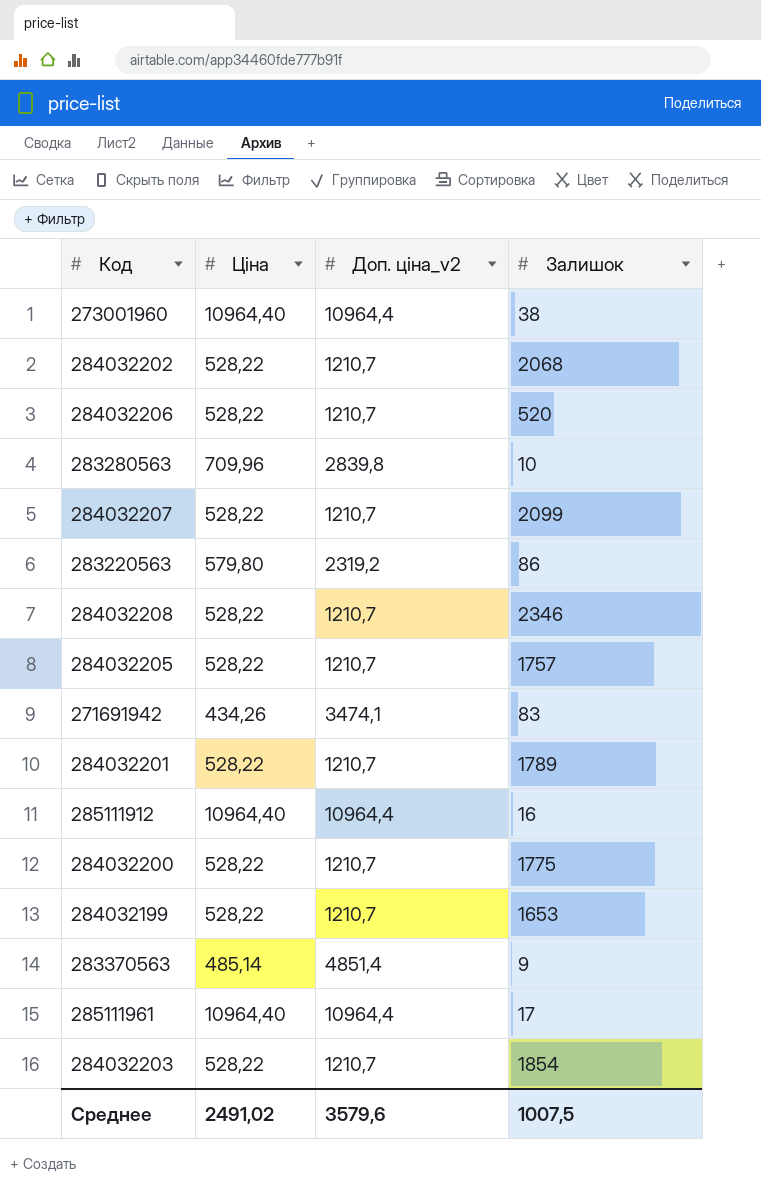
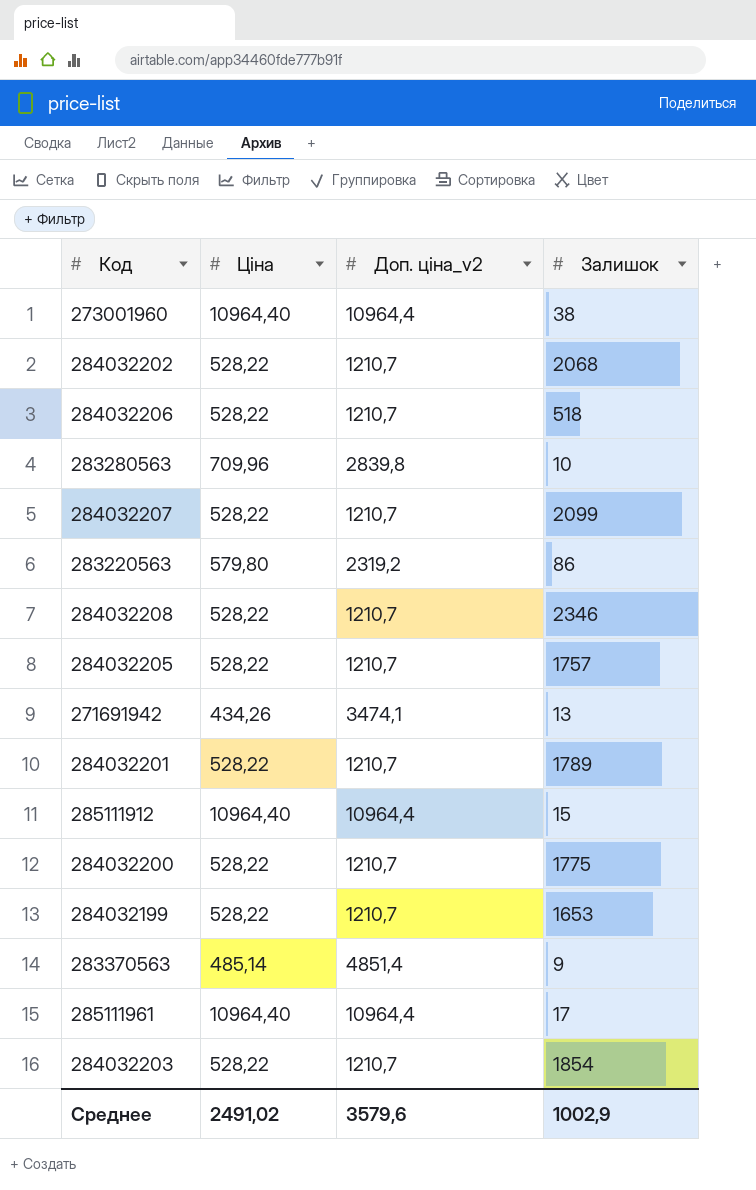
284032206 | Залишок: 520 -> 518
271691942 | Залишок: 83 -> 13
285111912 | Залишок: 16 -> 15
Среднее | Залишок: 1007,5 -> 1002,9

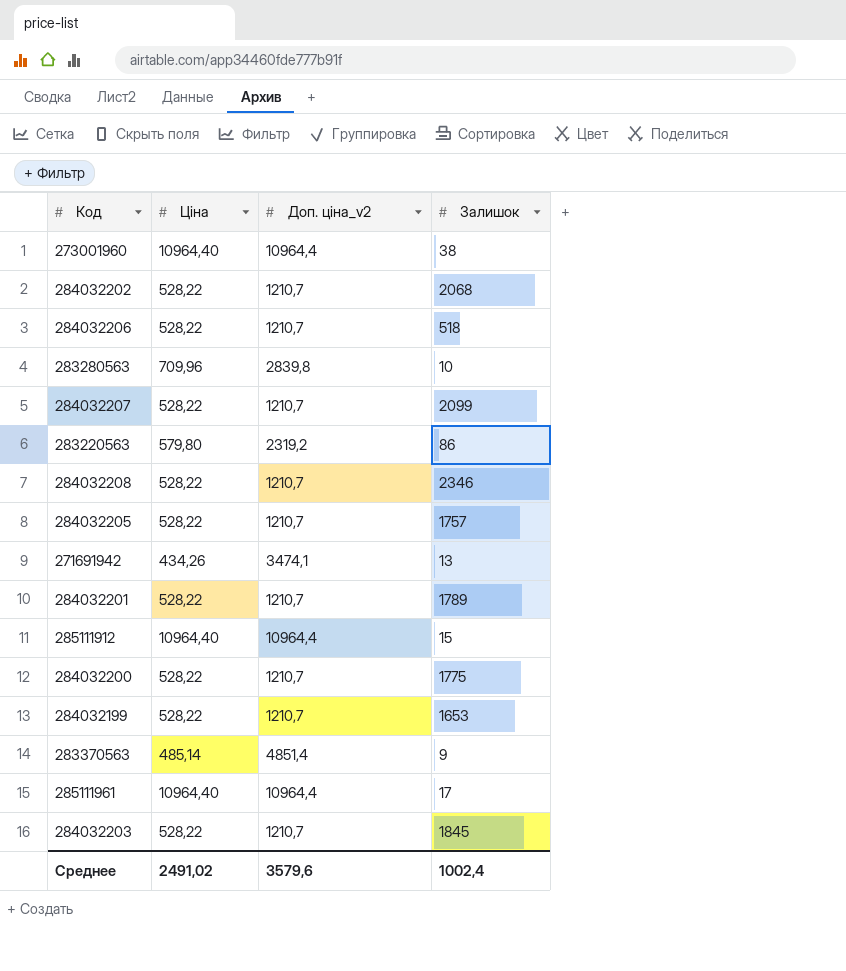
284032203 | Залишок: 1854 -> 1845
Среднее | Залишок: 1002,9 -> 1002,4

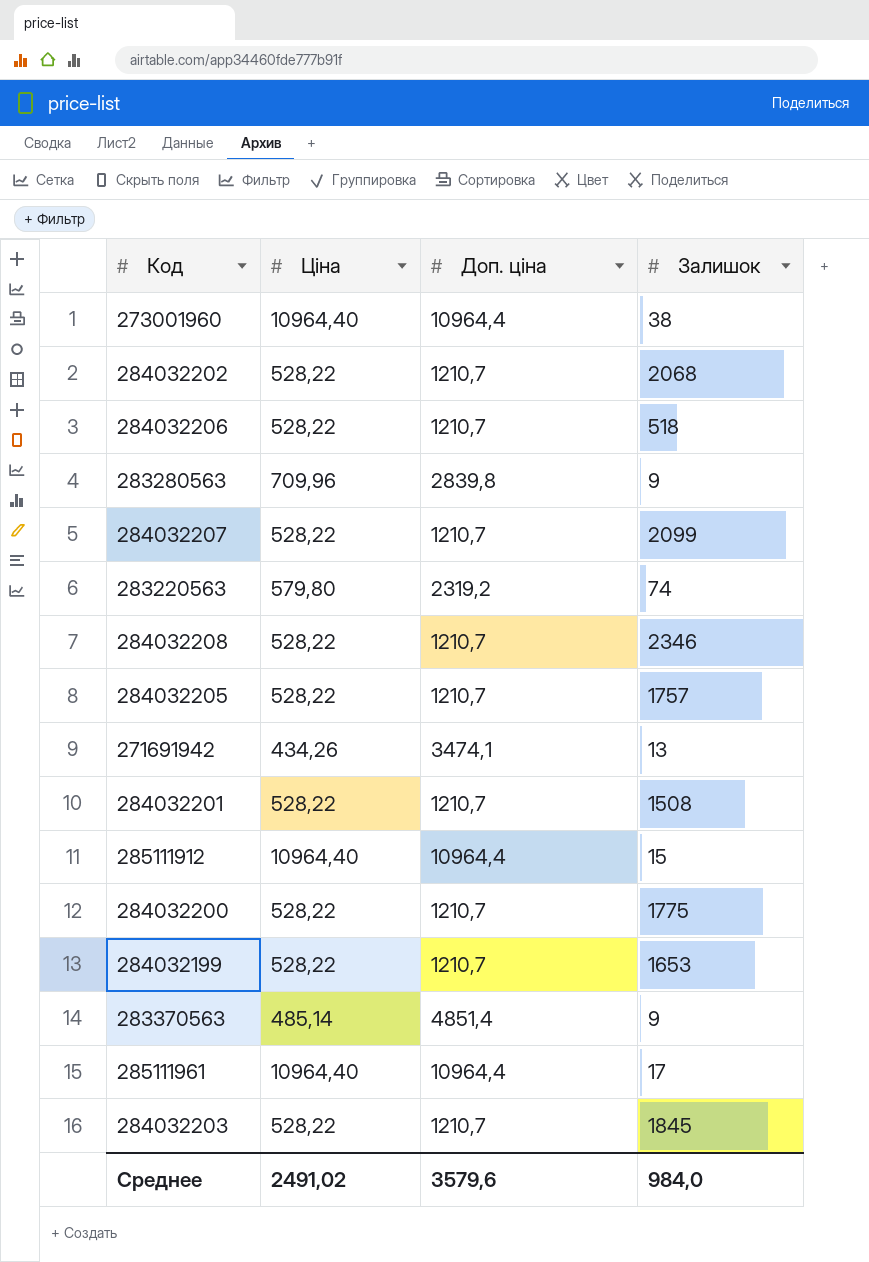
column name: Доп. ціна_v2 -> Доп. ціна
283280563 | Залишок: 10 -> 9
283220563 | Залишок: 86 -> 74
284032201 | Залишок: 1789 -> 1508
Среднее | Залишок: 1002,4 -> 984,0

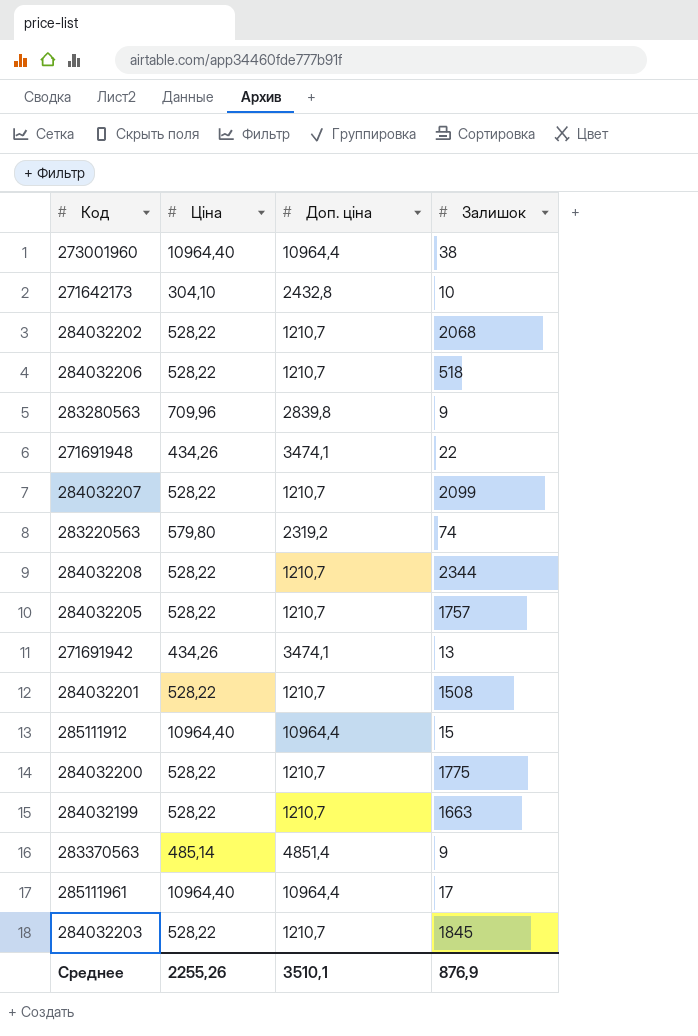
row 271642173: none -> 304,10 | 2432,8 | 10
row 271691948: none -> 434,26 | 3474,1 | 22
284032208 | Залишок: 2346 -> 2344
284032199 | Залишок: 1653 -> 1663
Среднее | Ціна: 2491,02 -> 2255,26
Среднее | Доп. ціна: 3579,6 -> 3510,1
Среднее | Залишок: 984,0 -> 876,9

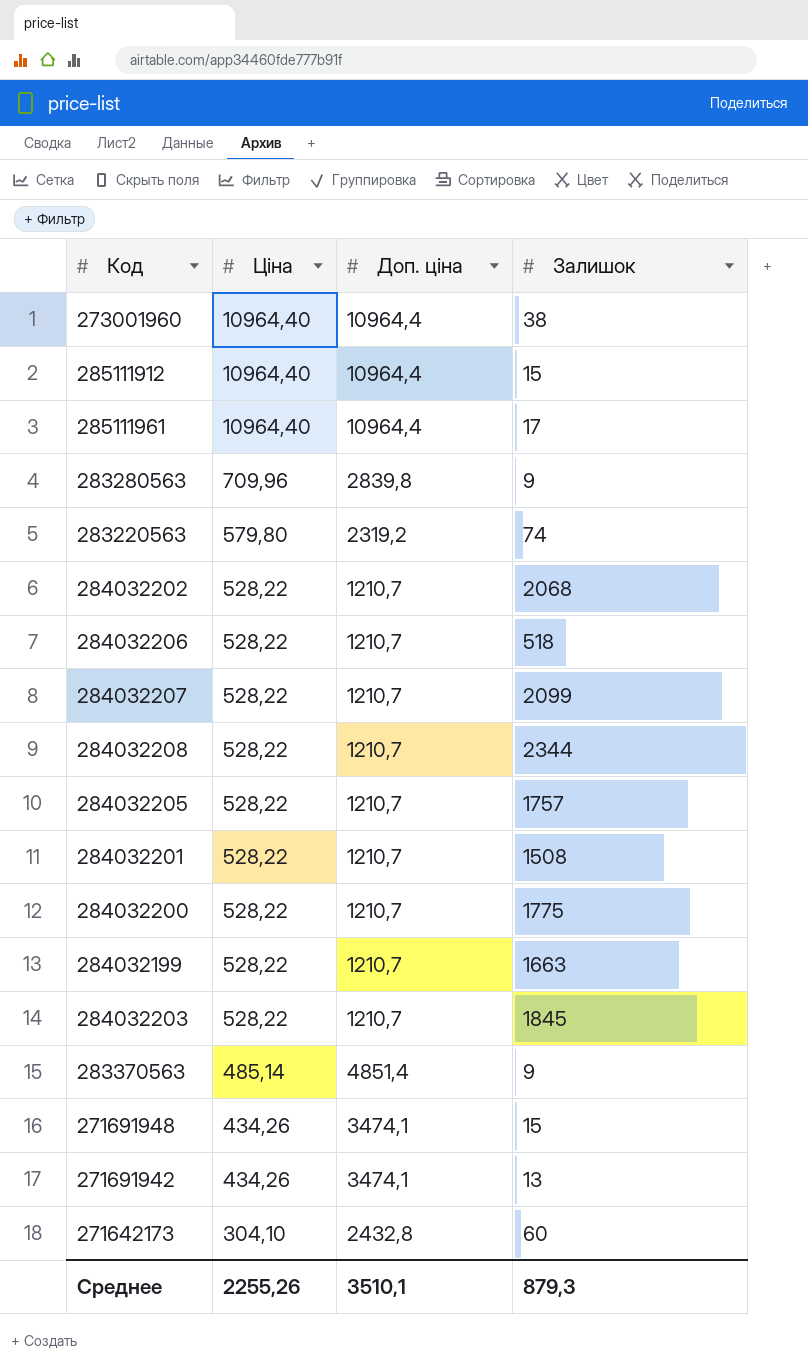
row order: none -> Ціна descending
271691948 | Залишок: 22 -> 15
271642173 | Залишок: 10 -> 60
Среднее | Залишок: 876,9 -> 879,3

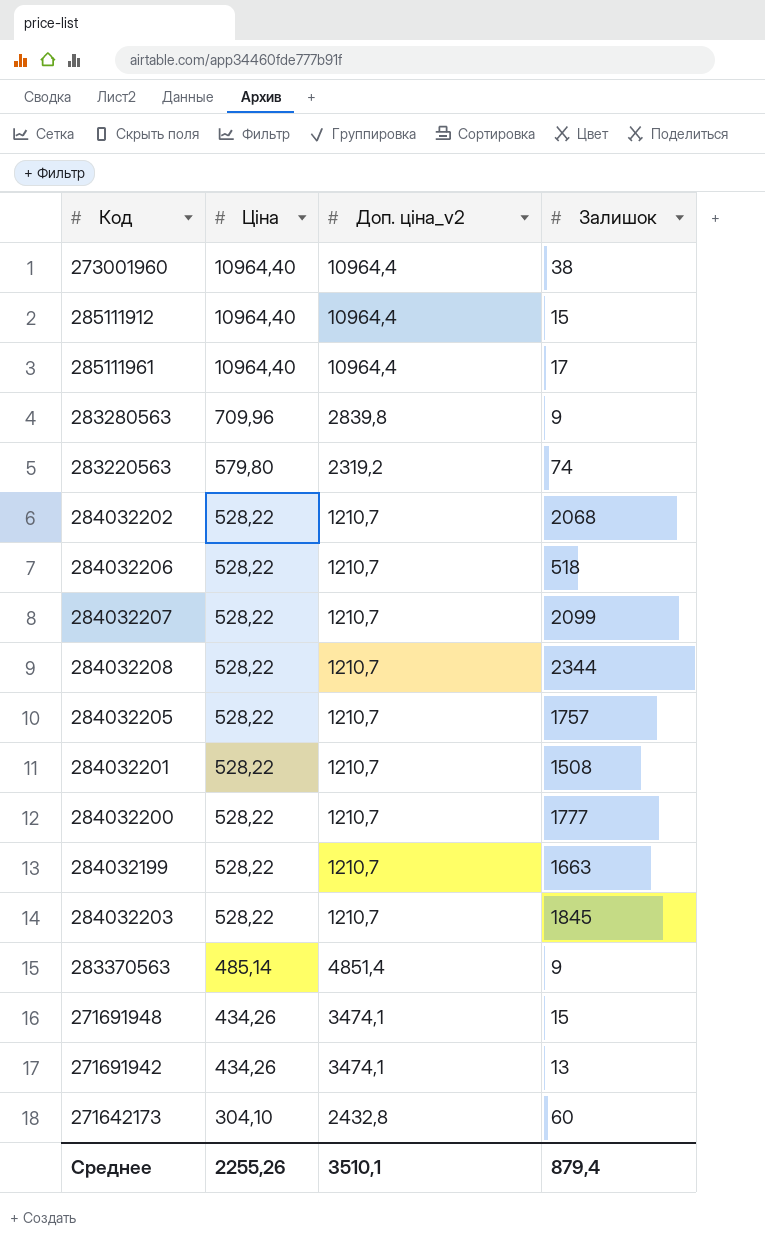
column name: Доп. ціна -> Доп. ціна_v2
284032200 | Залишок: 1775 -> 1777
Среднее | Залишок: 879,3 -> 879,4

